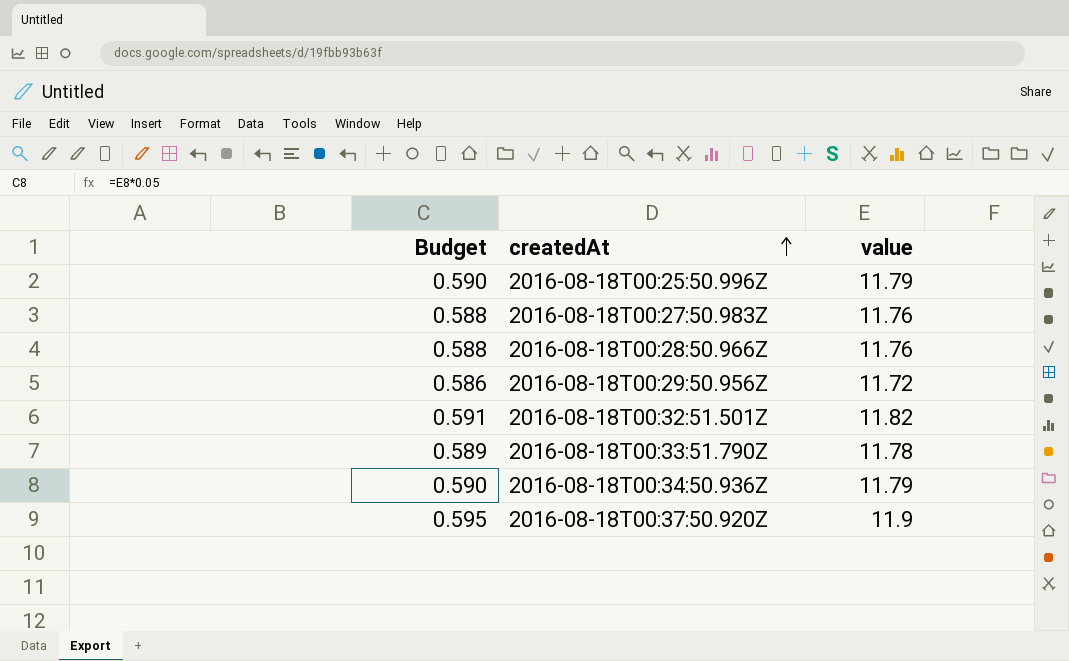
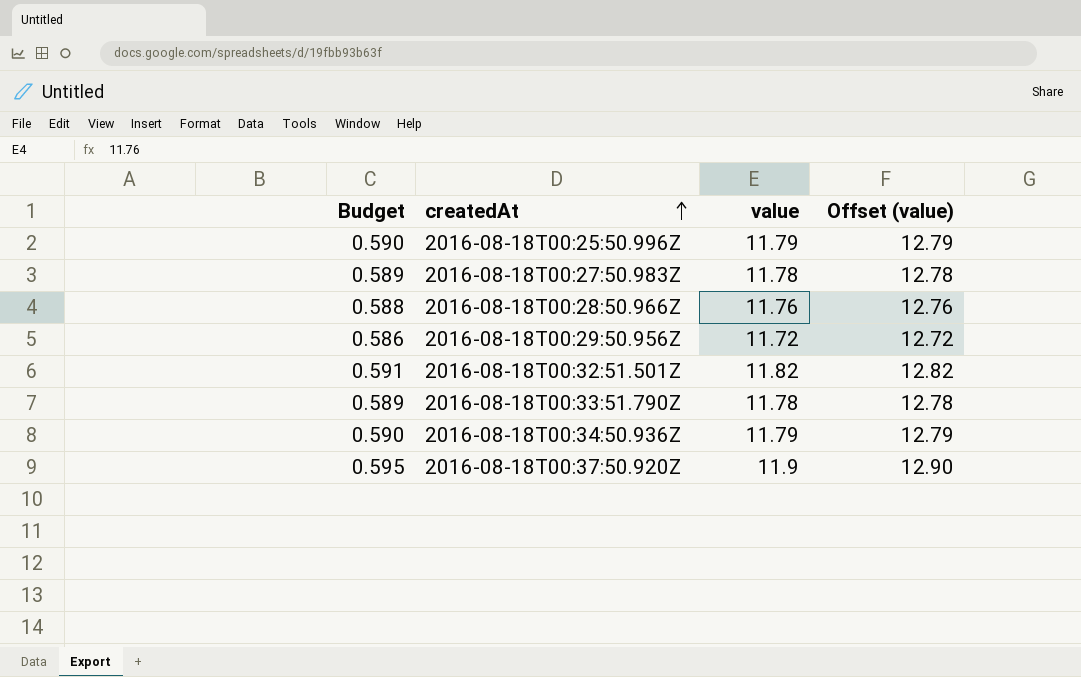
column Offset (value) | formula: none -> [value] + 1
2016-08-18T00:27:50.983Z | Budget: 0.588 -> 0.589
2016-08-18T00:27:50.983Z | value: 11.76 -> 11.78

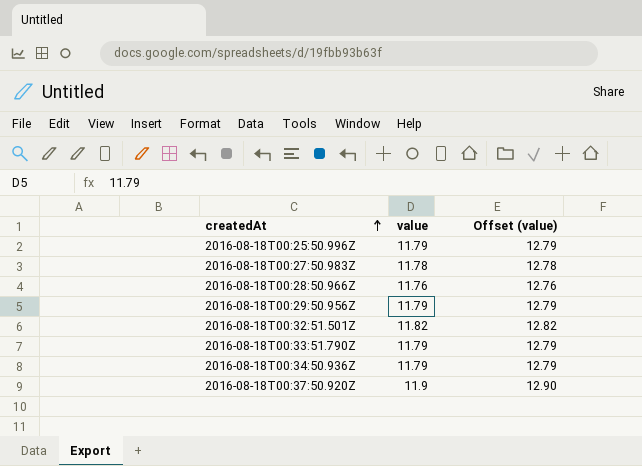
column Budget | formula: [value] * 0.05 -> none
2016-08-18T00:29:50.956Z | value: 11.72 -> 11.79
2016-08-18T00:29:50.956Z | Offset (value): 12.72 -> 12.79
2016-08-18T00:33:51.790Z | value: 11.78 -> 11.79
2016-08-18T00:33:51.790Z | Offset (value): 12.78 -> 12.79

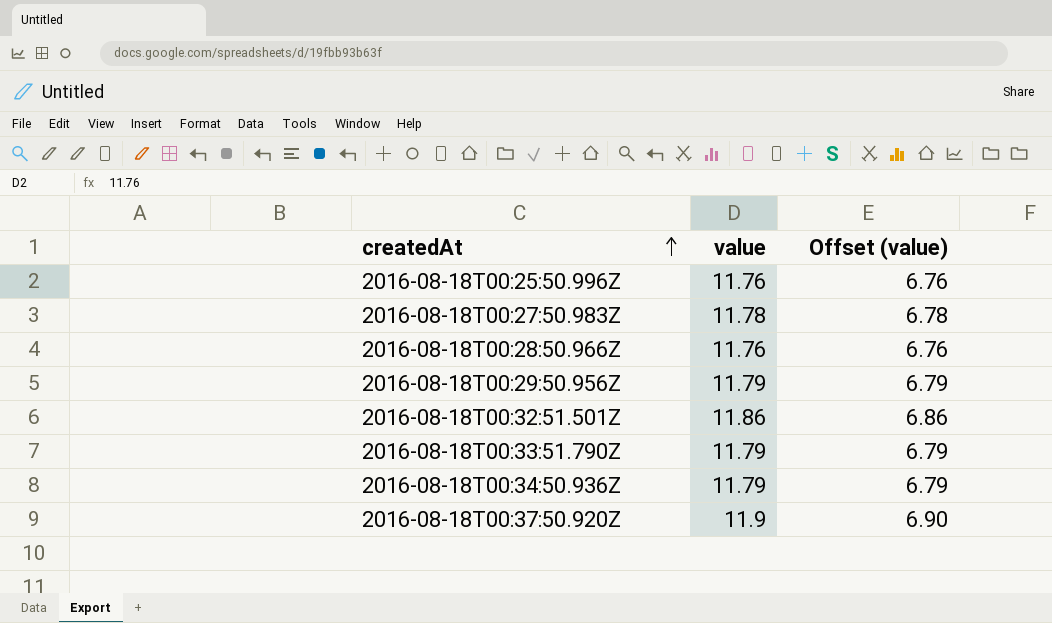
column Offset (value) | formula: [value] + 1 -> [value] - 5
2016-08-18T00:25:50.996Z | value: 11.79 -> 11.76
2016-08-18T00:32:51.501Z | value: 11.82 -> 11.86

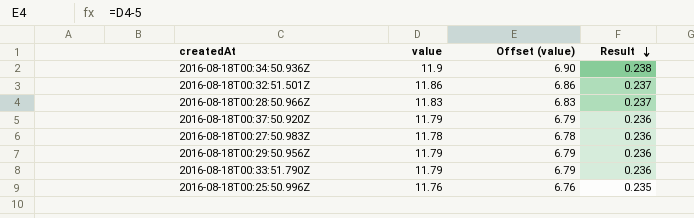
row order: createdAt ascending -> Result descending
column Result | formula: none -> [value] * 0.02
2016-08-18T00:34:50.936Z | value: 11.79 -> 11.9
2016-08-18T00:34:50.936Z | Offset (value): 6.79 -> 6.90
2016-08-18T00:28:50.966Z | value: 11.76 -> 11.83
2016-08-18T00:28:50.966Z | Offset (value): 6.76 -> 6.83
2016-08-18T00:37:50.920Z | value: 11.9 -> 11.79
2016-08-18T00:37:50.920Z | Offset (value): 6.90 -> 6.79

